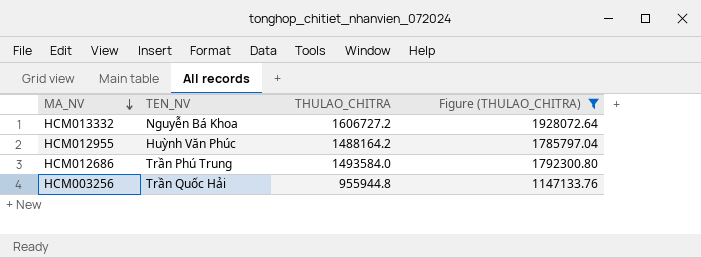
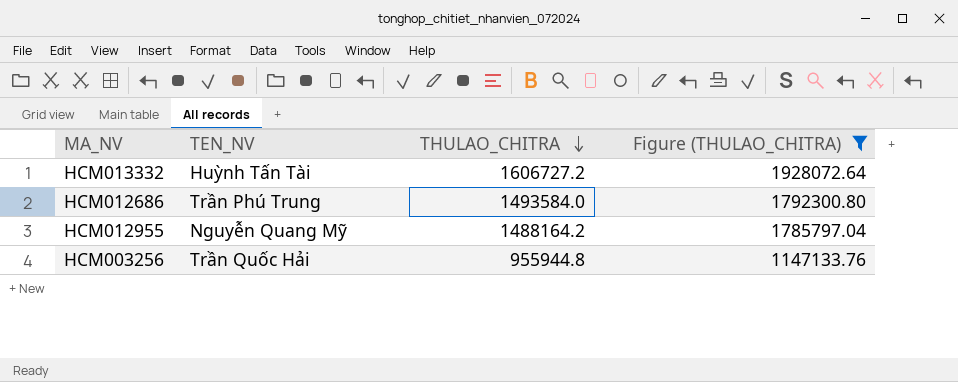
row order: MA_NV descending -> THULAO_CHITRA descending
HCM013332 | TEN_NV: Nguyễn Bá Khoa -> Huỳnh Tấn Tài
HCM012955 | TEN_NV: Huỳnh Văn Phúc -> Nguyễn Quang Mỹ

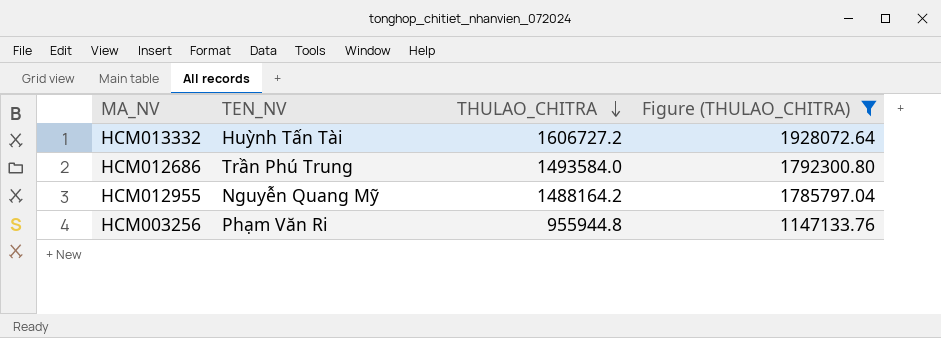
HCM003256 | TEN_NV: Trần Quốc Hải -> Phạm Văn Ri

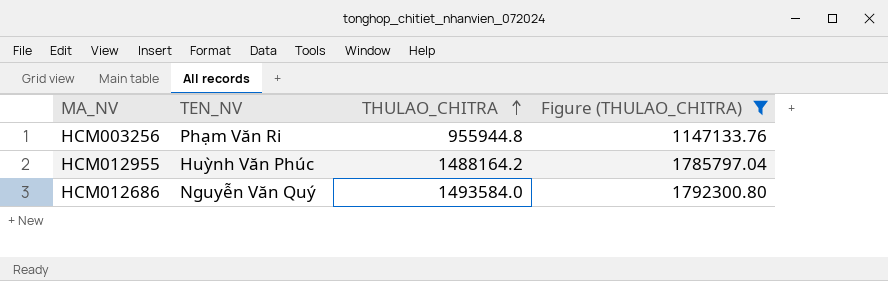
row order: THULAO_CHITRA descending -> THULAO_CHITRA ascending
row HCM013332: Huỳnh Tấn Tài | 1606727.2 | 1928072.64 -> none
HCM012955 | TEN_NV: Nguyễn Quang Mỹ -> Huỳnh Văn Phúc
HCM012686 | TEN_NV: Trần Phú Trung -> Nguyễn Văn Quý

